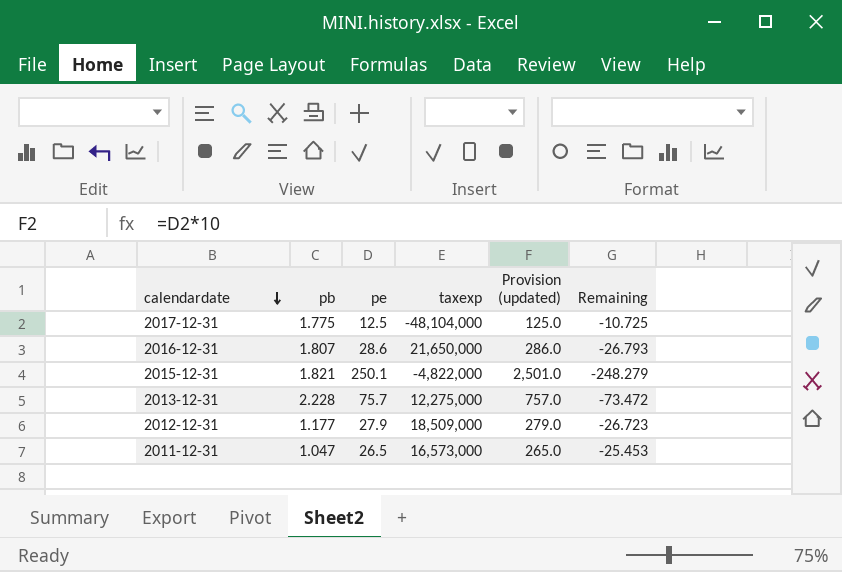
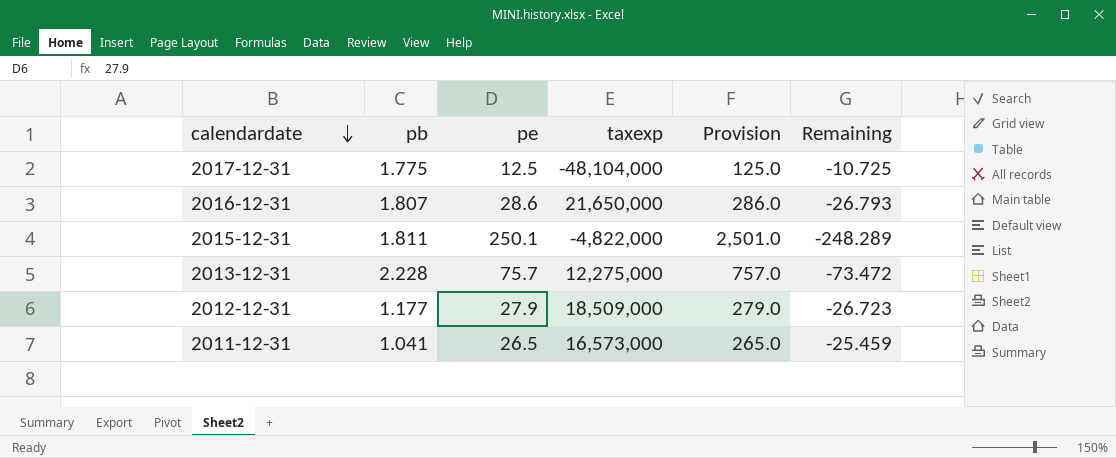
column name: Provision (updated) -> Provision
2015-12-31 | pb: 1.821 -> 1.811
2015-12-31 | Remaining: -248.279 -> -248.289
2011-12-31 | pb: 1.047 -> 1.041
2011-12-31 | Remaining: -25.453 -> -25.459

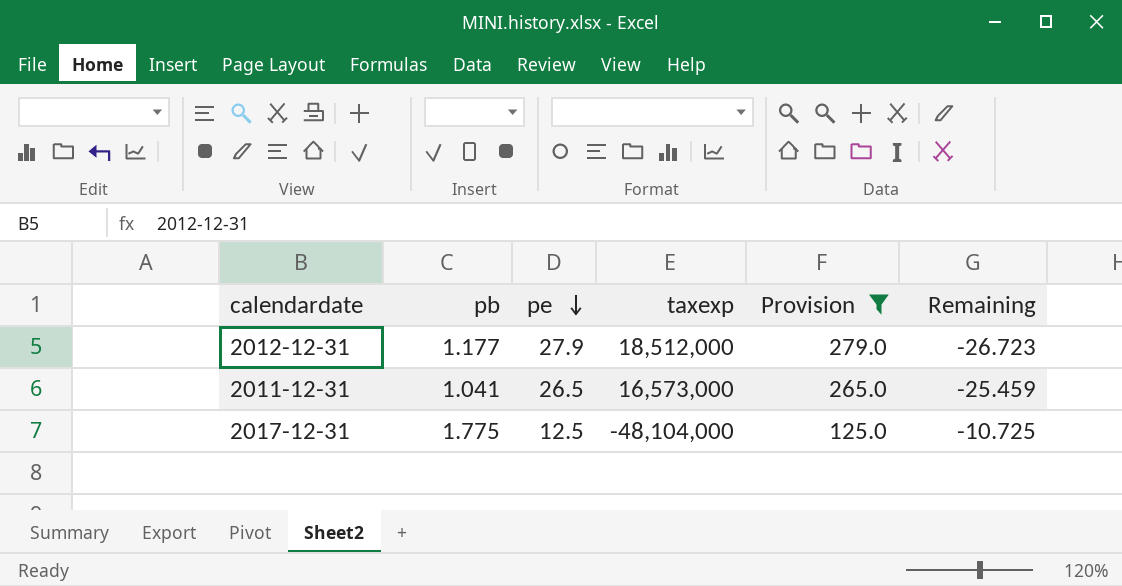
filter: none -> Provision <= 279.0
row order: calendardate descending -> pe descending
2012-12-31 | taxexp: 18,509,000 -> 18,512,000

